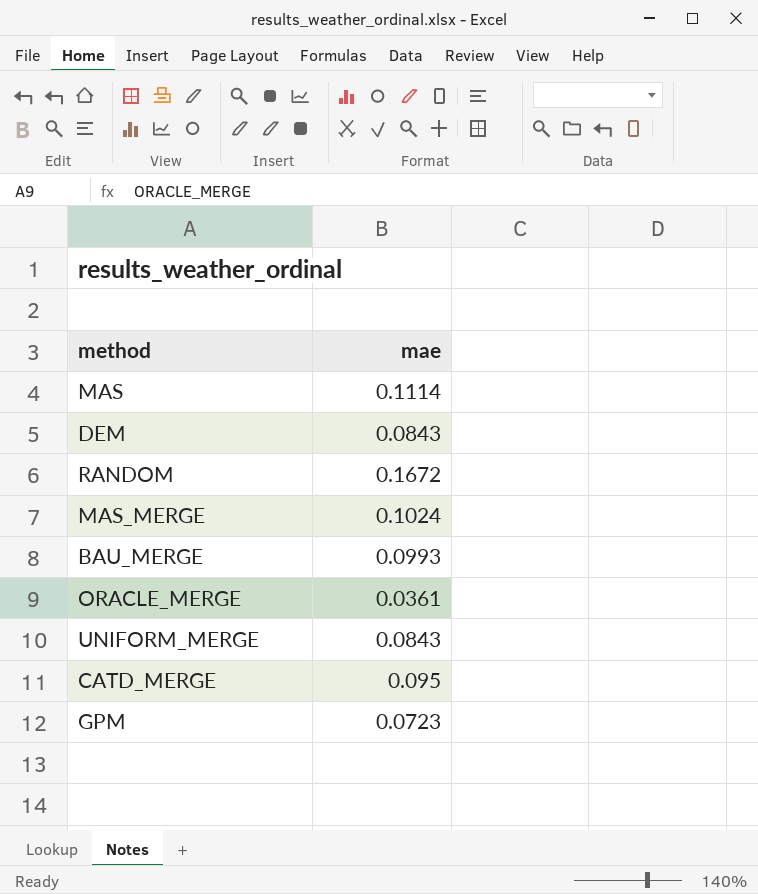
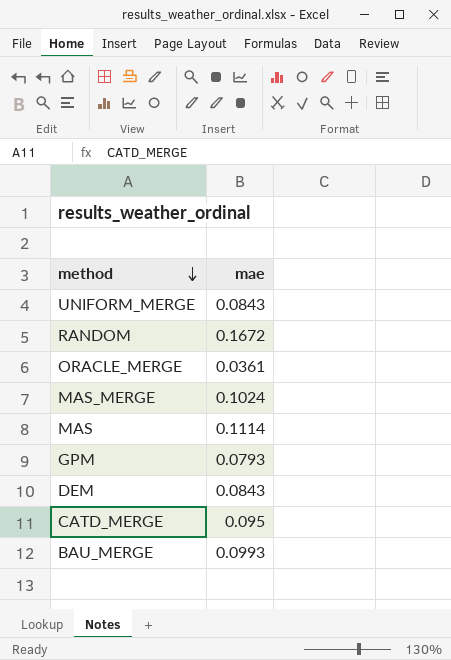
row order: none -> method descending
GPM | mae: 0.0723 -> 0.0793

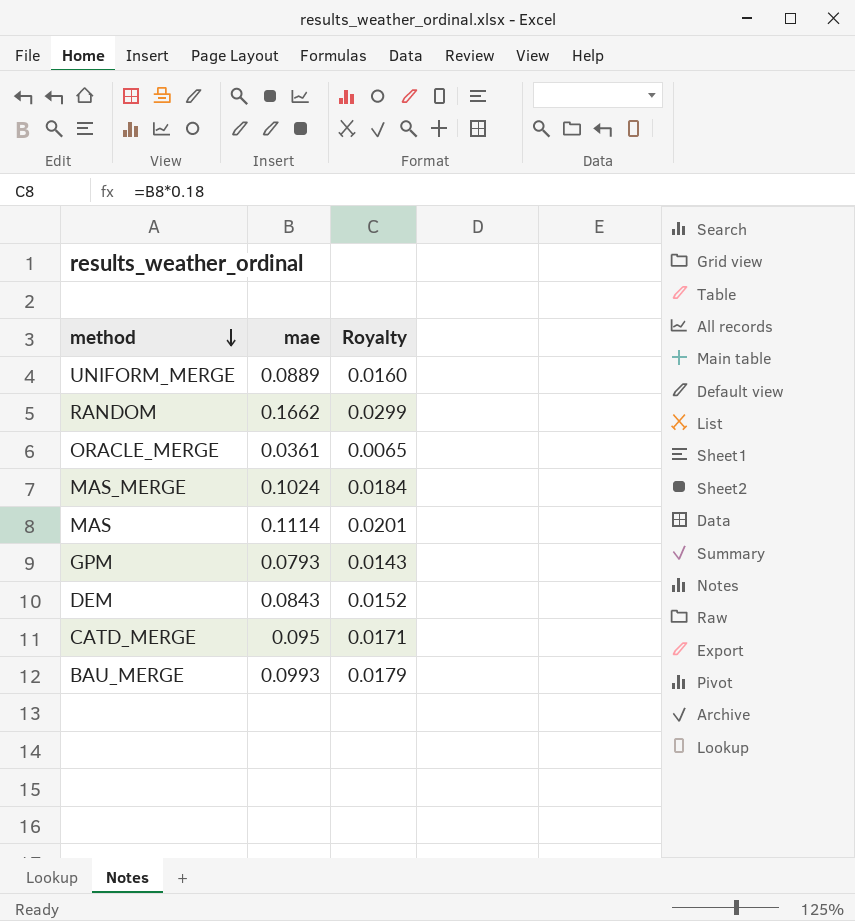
column Royalty | formula: none -> [mae] * 0.18
UNIFORM_MERGE | mae: 0.0843 -> 0.0889
RANDOM | mae: 0.1672 -> 0.1662

